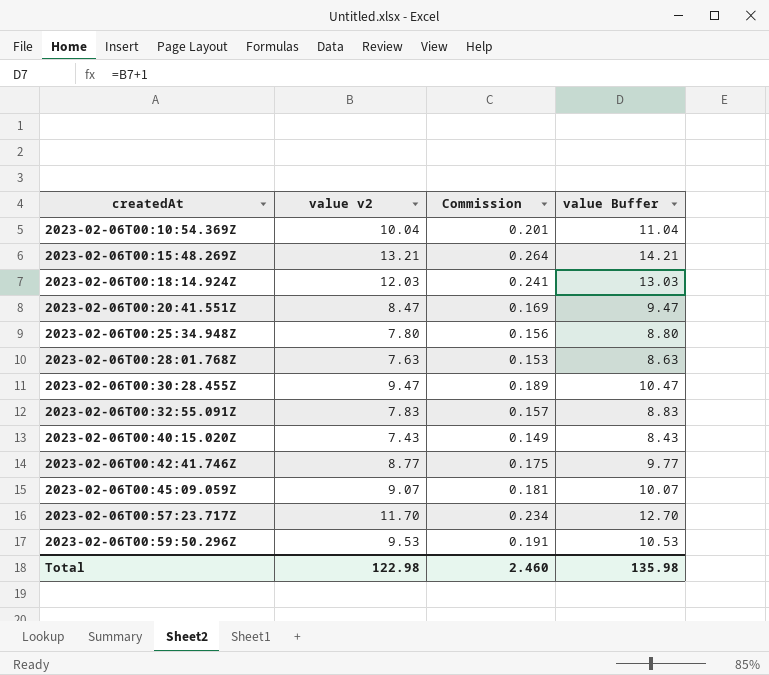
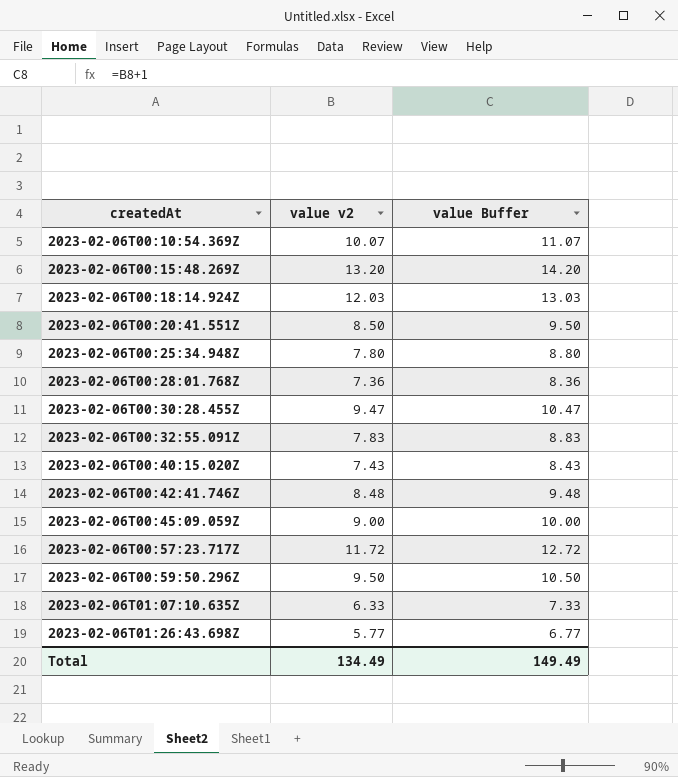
column Commission | formula: [value v2] * 0.02 -> none
2023-02-06T00:10:54.369Z | value v2: 10.04 -> 10.07
2023-02-06T00:10:54.369Z | value Buffer: 11.04 -> 11.07
2023-02-06T00:15:48.269Z | value v2: 13.21 -> 13.20
2023-02-06T00:15:48.269Z | value Buffer: 14.21 -> 14.20
2023-02-06T00:20:41.551Z | value v2: 8.47 -> 8.50
2023-02-06T00:20:41.551Z | value Buffer: 9.47 -> 9.50
2023-02-06T00:28:01.768Z | value v2: 7.63 -> 7.36
2023-02-06T00:28:01.768Z | value Buffer: 8.63 -> 8.36
2023-02-06T00:42:41.746Z | value v2: 8.77 -> 8.48
2023-02-06T00:42:41.746Z | value Buffer: 9.77 -> 9.48
2023-02-06T00:45:09.059Z | value v2: 9.07 -> 9.00
2023-02-06T00:45:09.059Z | value Buffer: 10.07 -> 10.00
2023-02-06T00:57:23.717Z | value v2: 11.70 -> 11.72
2023-02-06T00:57:23.717Z | value Buffer: 12.70 -> 12.72
2023-02-06T00:59:50.296Z | value v2: 9.53 -> 9.50
2023-02-06T00:59:50.296Z | value Buffer: 10.53 -> 10.50
row 2023-02-06T01:07:10.635Z: none -> 6.33 | 7.33
row 2023-02-06T01:26:43.698Z: none -> 5.77 | 6.77
Total | value v2: 122.98 -> 134.49
Total | value Buffer: 135.98 -> 149.49

